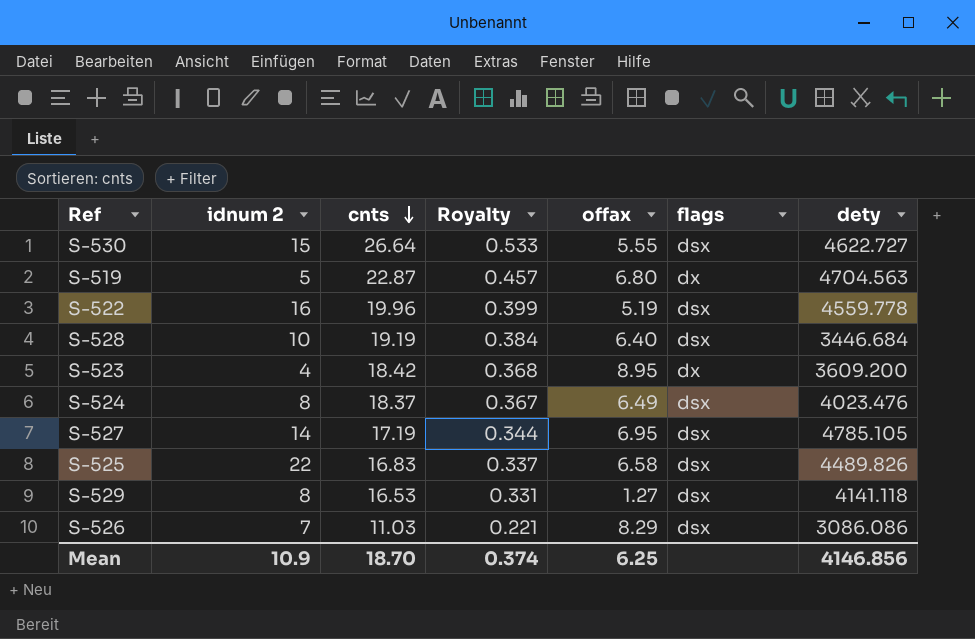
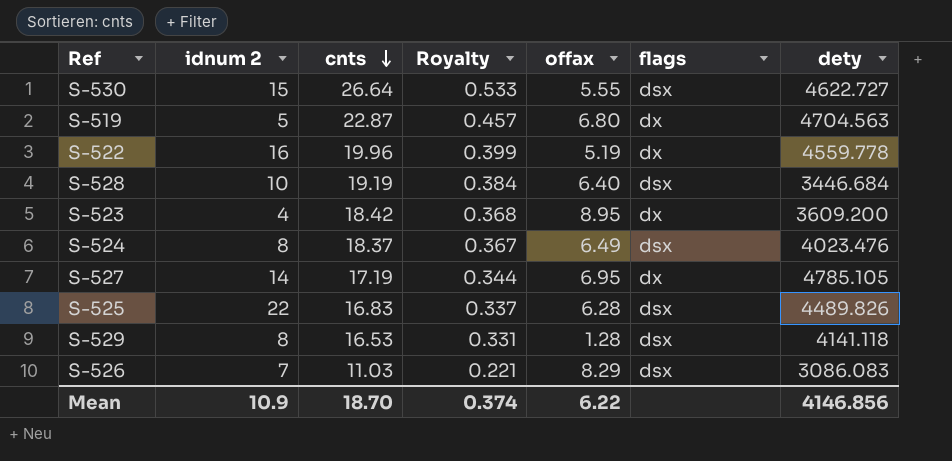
S-522 | flags: dsx -> dx
S-527 | flags: dsx -> dx
S-525 | offax: 6.58 -> 6.28
S-529 | offax: 1.27 -> 1.28
S-526 | dety: 3086.086 -> 3086.083
Mean | offax: 6.25 -> 6.22

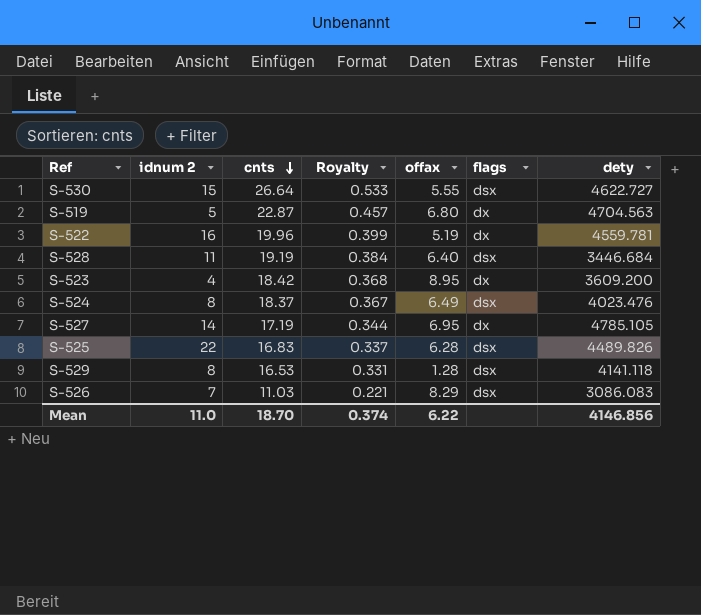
S-522 | dety: 4559.778 -> 4559.781
S-528 | idnum 2: 10 -> 11
Mean | idnum 2: 10.9 -> 11.0

